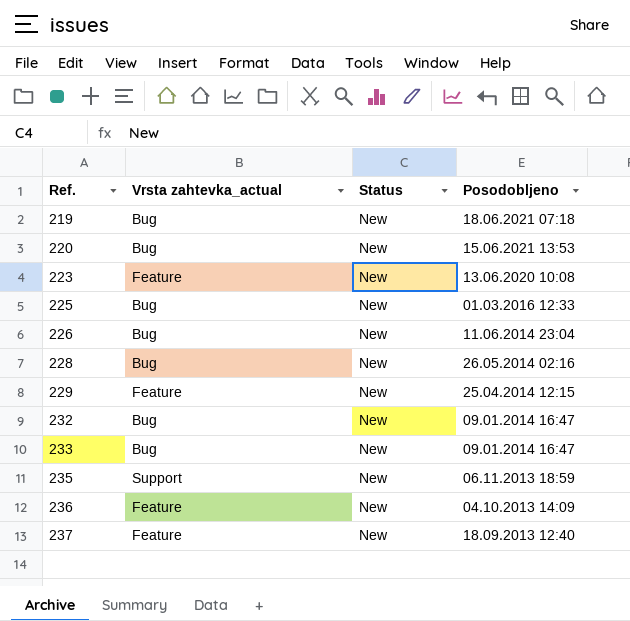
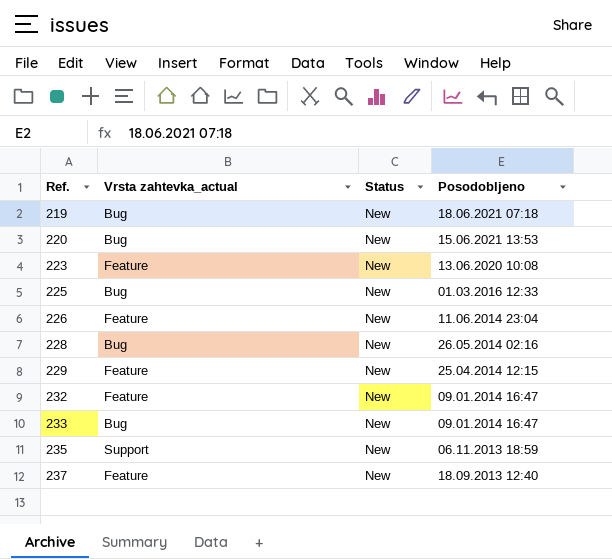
row 236: Feature | New | 04.10.2013 14:09 -> none
226 | Vrsta zahtevka_actual: Bug -> Feature
232 | Vrsta zahtevka_actual: Bug -> Feature

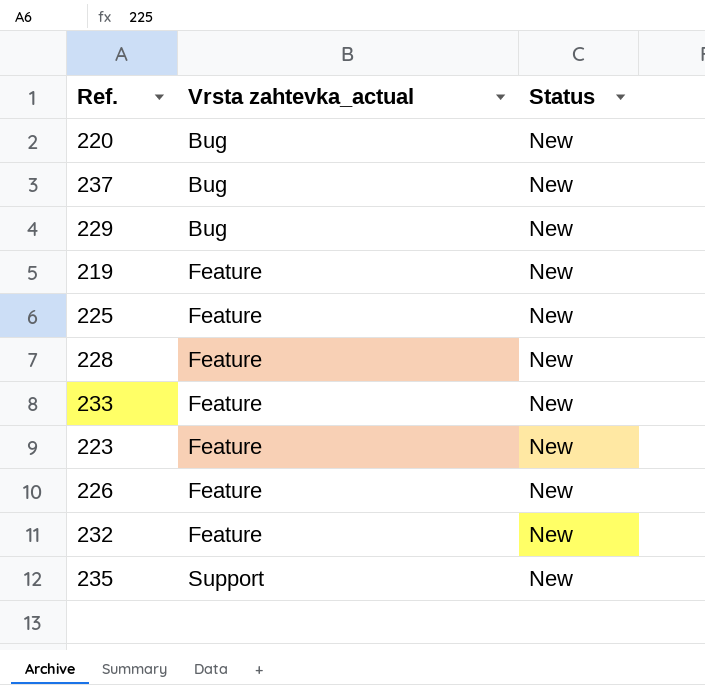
row order: Ref. ascending -> Vrsta zahtevka_actual ascending
column Posodobljeno | position: 4 -> none
237 | Vrsta zahtevka_actual: Feature -> Bug
229 | Vrsta zahtevka_actual: Feature -> Bug
219 | Vrsta zahtevka_actual: Bug -> Feature
225 | Vrsta zahtevka_actual: Bug -> Feature
228 | Vrsta zahtevka_actual: Bug -> Feature
233 | Vrsta zahtevka_actual: Bug -> Feature

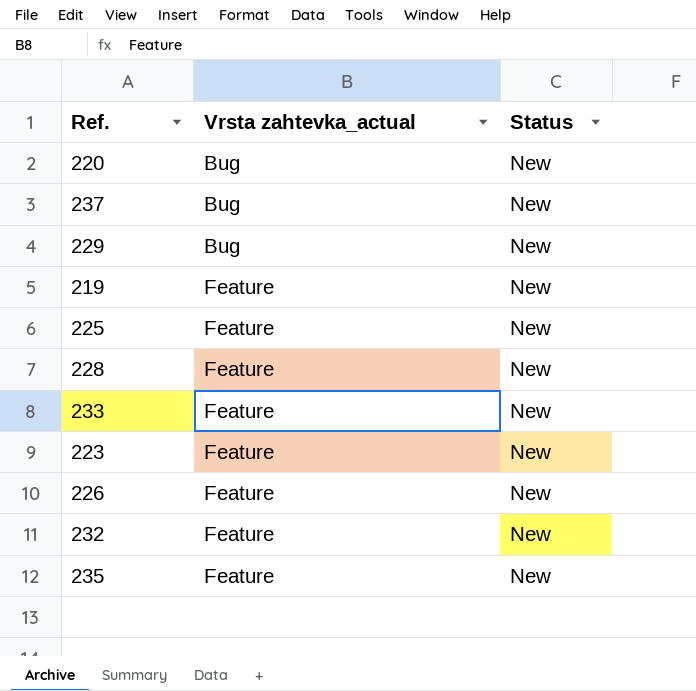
235 | Vrsta zahtevka_actual: Support -> Feature

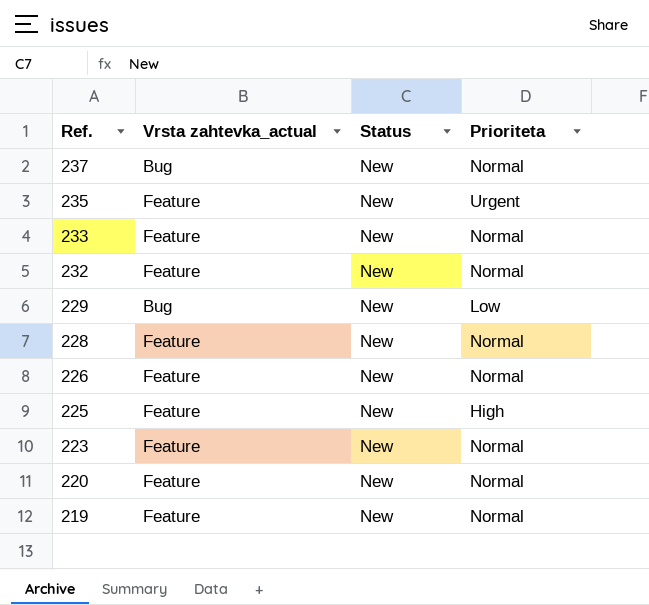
row order: Vrsta zahtevka_actual ascending -> Ref. descending
column Prioriteta | position: none -> 4
220 | Vrsta zahtevka_actual: Bug -> Feature

